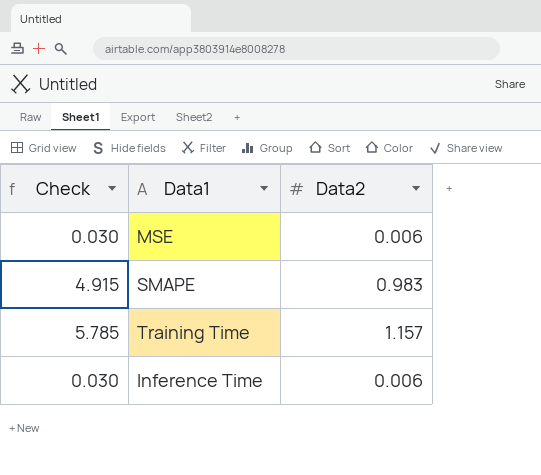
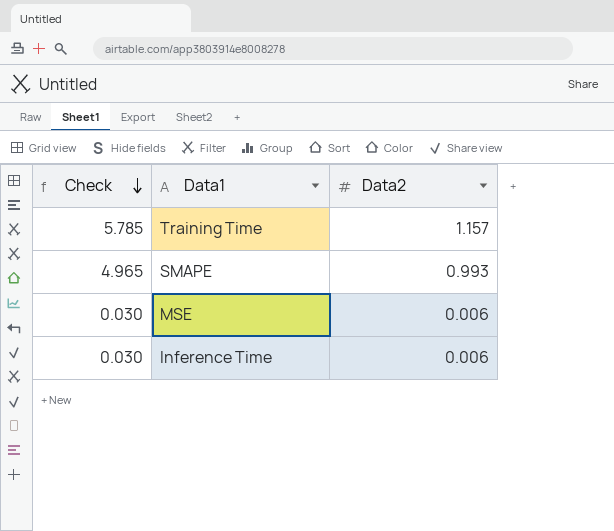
row order: none -> Check descending
SMAPE | Check: 4.915 -> 4.965
SMAPE | Data2: 0.983 -> 0.993

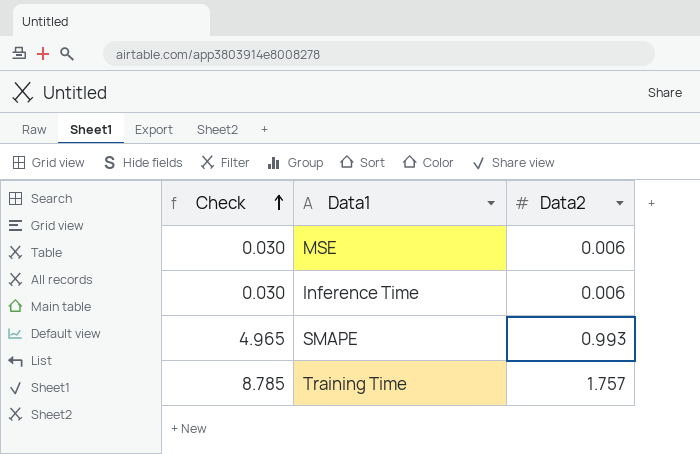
row order: Check descending -> Check ascending
Training Time | Check: 5.785 -> 8.785
Training Time | Data2: 1.157 -> 1.757

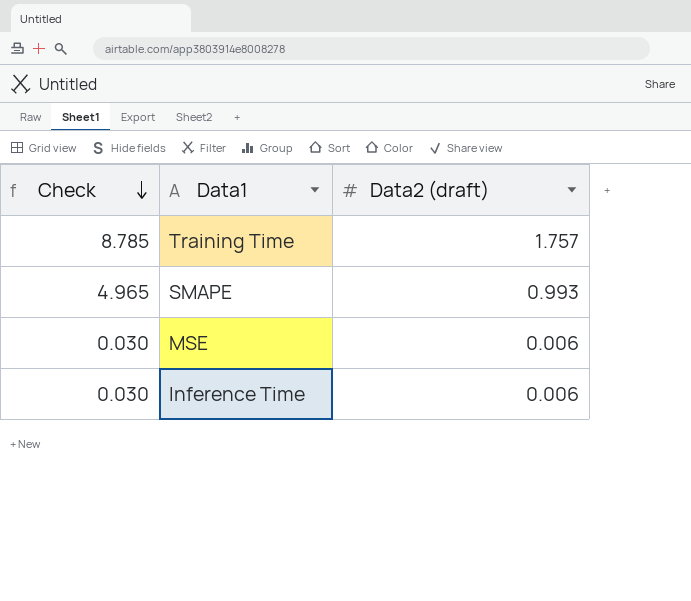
row order: Check ascending -> Check descending
column name: Data2 -> Data2 (draft)

